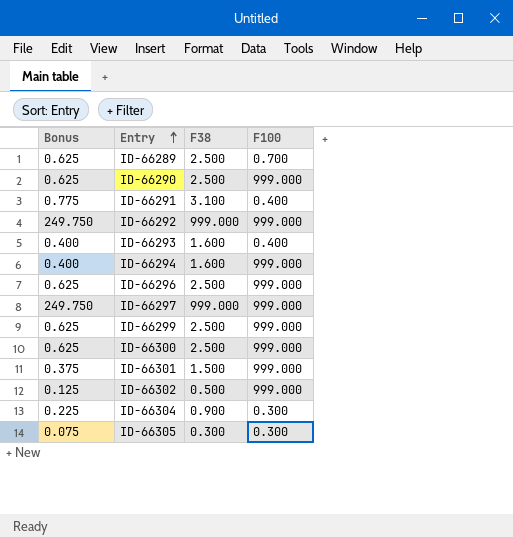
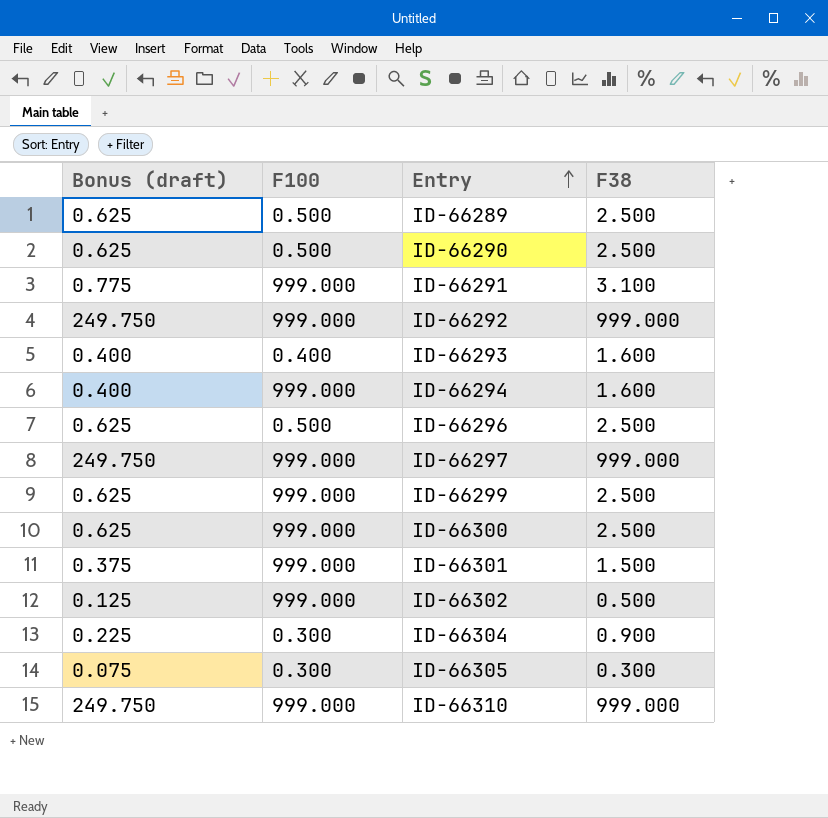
column name: Bonus -> Bonus (draft)
column F100 | position: 4 -> 2
ID-66289 | F100: 0.700 -> 0.500
ID-66290 | F100: 999.000 -> 0.500
ID-66291 | F100: 0.400 -> 999.000
ID-66296 | F100: 999.000 -> 0.500
row ID-66310: none -> 249.750 | 999.000 | 999.000

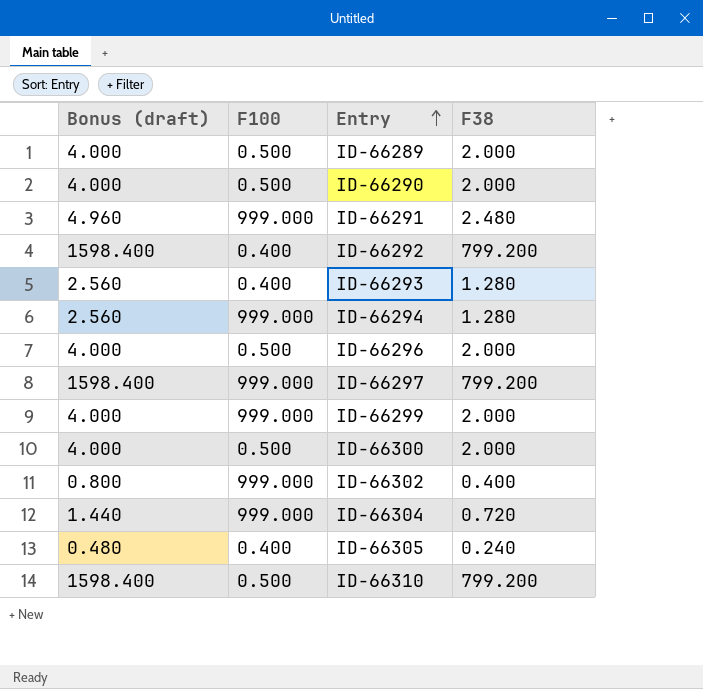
column Bonus (draft) | formula: [F38] * 0.25 -> [F38] * 2
row ID-66301: 0.375 | 999.000 | 1.500 -> none
ID-66289 | F38: 2.500 -> 2.000
ID-66290 | F38: 2.500 -> 2.000
ID-66291 | F38: 3.100 -> 2.480
ID-66292 | F100: 999.000 -> 0.400
ID-66292 | F38: 999.000 -> 799.200
ID-66293 | F38: 1.600 -> 1.280
ID-66294 | F38: 1.600 -> 1.280
ID-66296 | F38: 2.500 -> 2.000
ID-66297 | F38: 999.000 -> 799.200
ID-66299 | F38: 2.500 -> 2.000
ID-66300 | F100: 999.000 -> 0.500
ID-66300 | F38: 2.500 -> 2.000
ID-66302 | F38: 0.500 -> 0.400
ID-66304 | F100: 0.300 -> 999.000
ID-66304 | F38: 0.900 -> 0.720
ID-66305 | F100: 0.300 -> 0.400
ID-66305 | F38: 0.300 -> 0.240
ID-66310 | F100: 999.000 -> 0.500
ID-66310 | F38: 999.000 -> 799.200

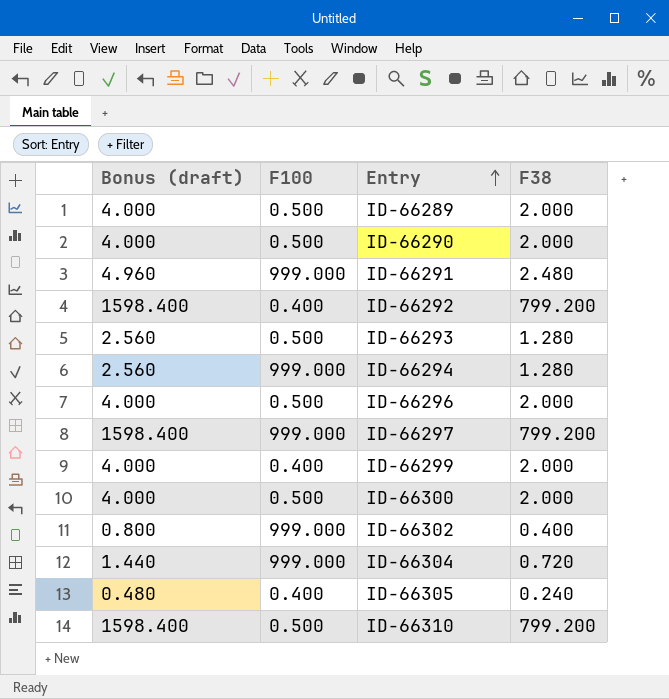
ID-66293 | F100: 0.400 -> 0.500
ID-66299 | F100: 999.000 -> 0.400

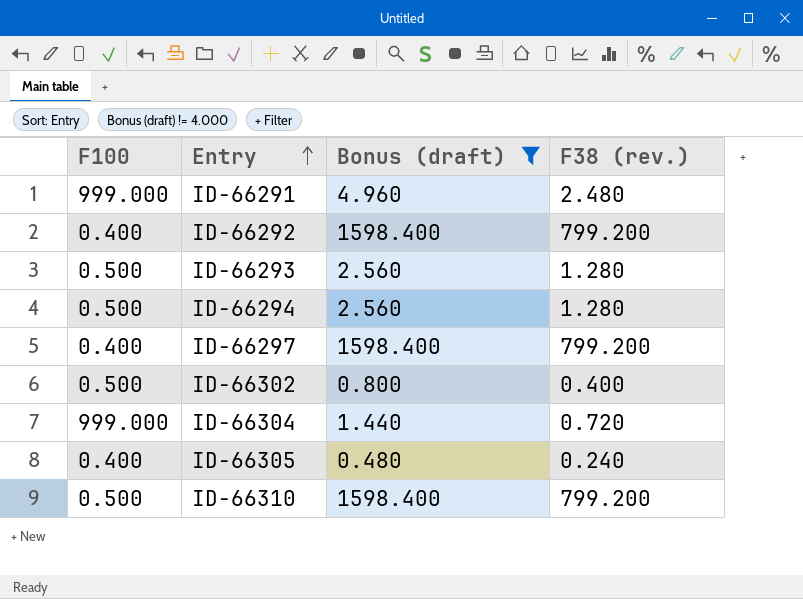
filter: none -> Bonus (draft) != 4.000
column Bonus (draft) | position: 1 -> 3
column name: F38 -> F38 (rev.)
ID-66294 | F100: 999.000 -> 0.500
ID-66297 | F100: 999.000 -> 0.400
ID-66302 | F100: 999.000 -> 0.500

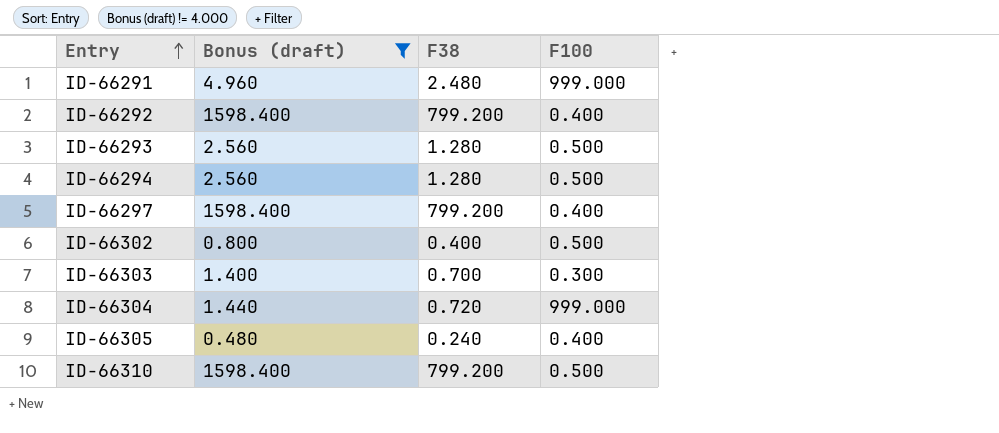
column name: F38 (rev.) -> F38
column F100 | position: 1 -> 4
row ID-66303: none -> 1.400 | 0.700 | 0.300

